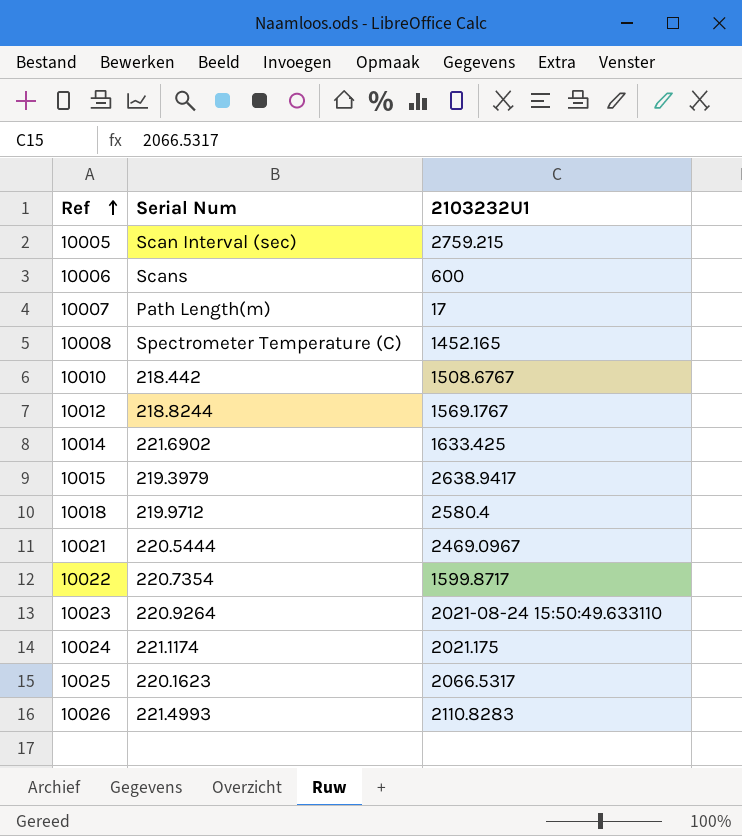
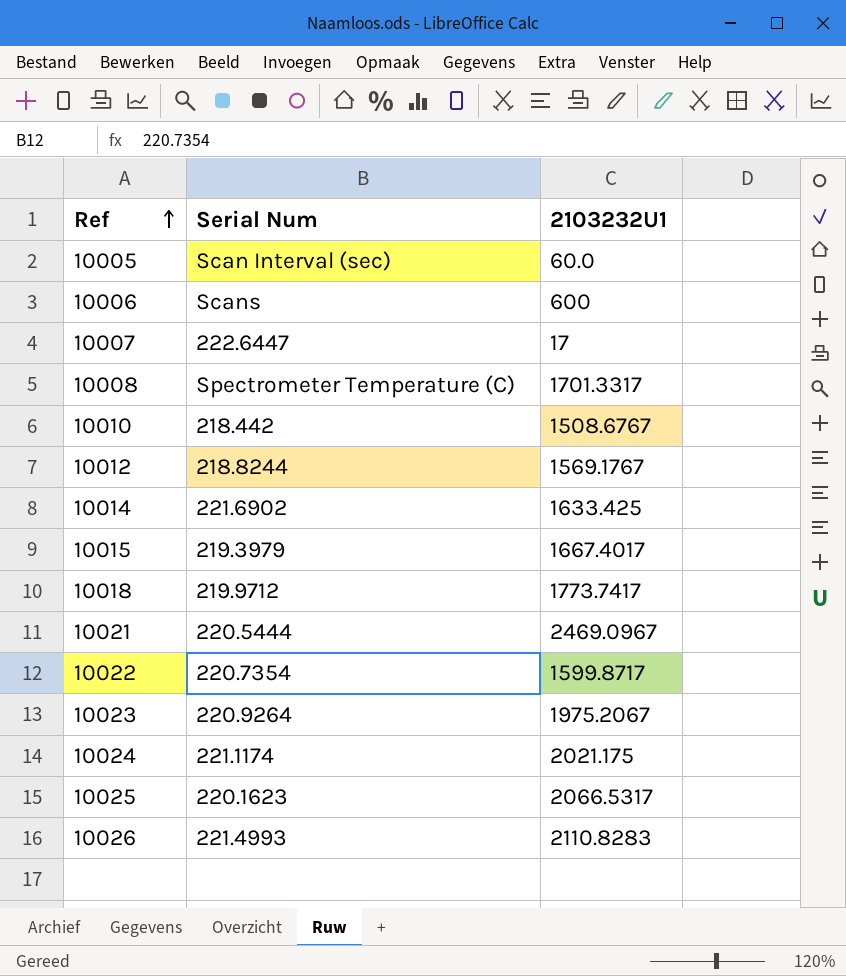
10005 | 2103232U1: 2759.215 -> 60.0
10007 | Serial Num: Path Length(m) -> 222.6447
10008 | 2103232U1: 1452.165 -> 1701.3317
10015 | 2103232U1: 2638.9417 -> 1667.4017
10018 | 2103232U1: 2580.4 -> 1773.7417
10023 | 2103232U1: 2021-08-24 15:50:49.633110 -> 1975.2067

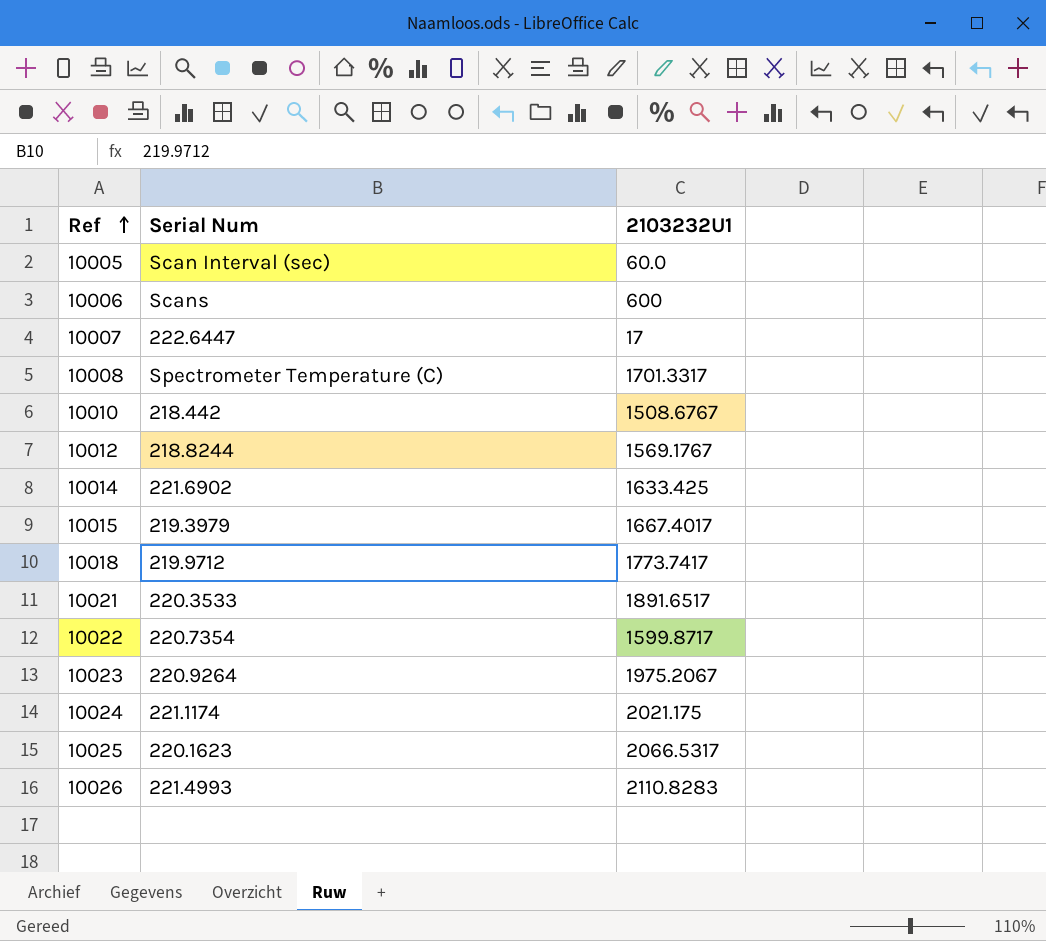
10021 | Serial Num: 220.5444 -> 220.3533
10021 | 2103232U1: 2469.0967 -> 1891.6517

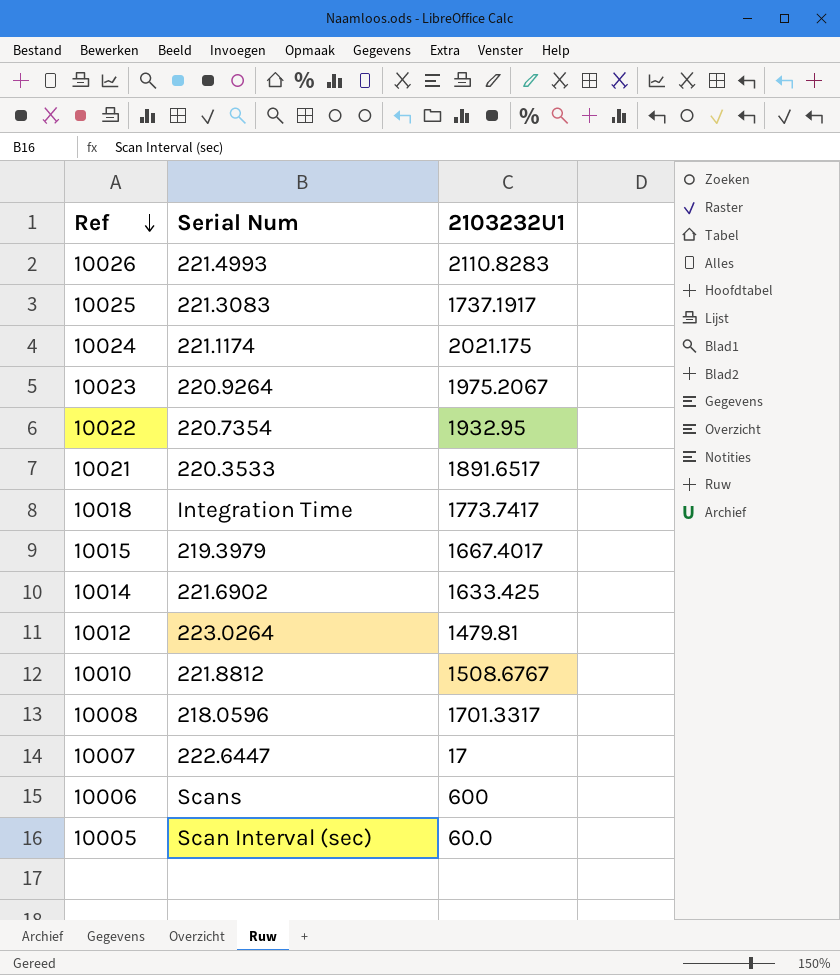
row order: Ref ascending -> Ref descending
10025 | Serial Num: 220.1623 -> 221.3083
10025 | 2103232U1: 2066.5317 -> 1737.1917
10022 | 2103232U1: 1599.8717 -> 1932.95
10018 | Serial Num: 219.9712 -> Integration Time
10012 | Serial Num: 218.8244 -> 223.0264
10012 | 2103232U1: 1569.1767 -> 1479.81
10010 | Serial Num: 218.442 -> 221.8812
10008 | Serial Num: Spectrometer Temperature (C) -> 218.0596

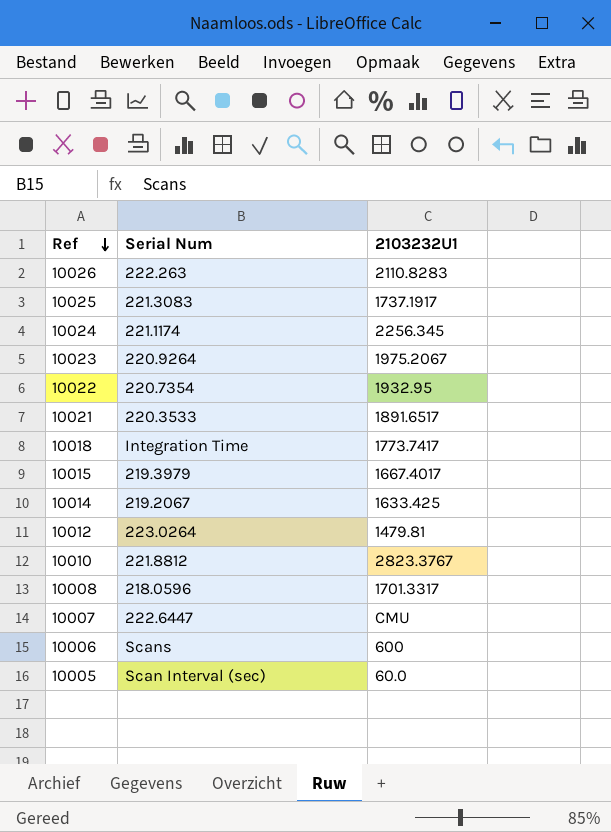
10026 | Serial Num: 221.4993 -> 222.263
10024 | 2103232U1: 2021.175 -> 2256.345
10014 | Serial Num: 221.6902 -> 219.2067
10010 | 2103232U1: 1508.6767 -> 2823.3767
10007 | 2103232U1: 17 -> CMU

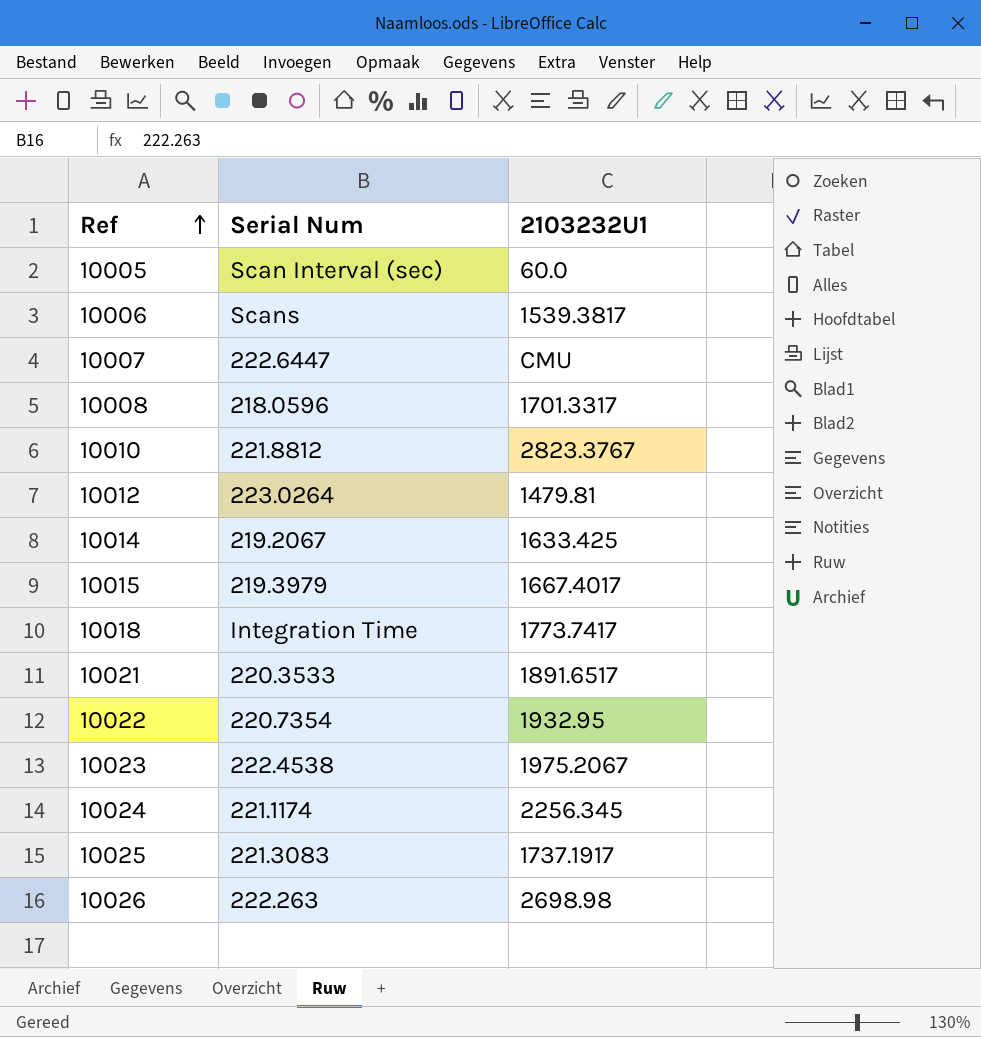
row order: Ref descending -> Ref ascending
10006 | 2103232U1: 600 -> 1539.3817
10023 | Serial Num: 220.9264 -> 222.4538
10026 | 2103232U1: 2110.8283 -> 2698.98

